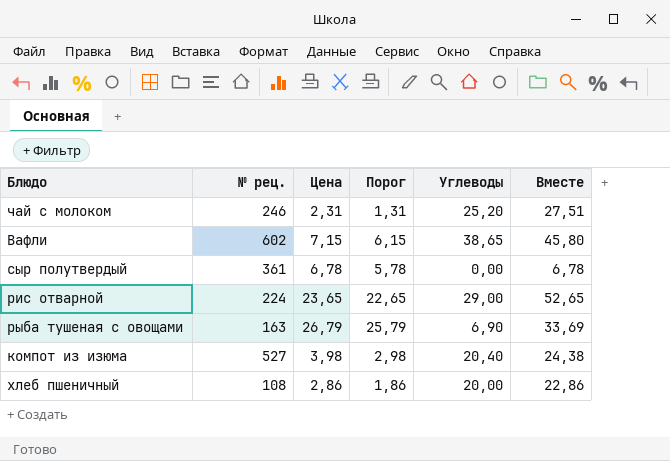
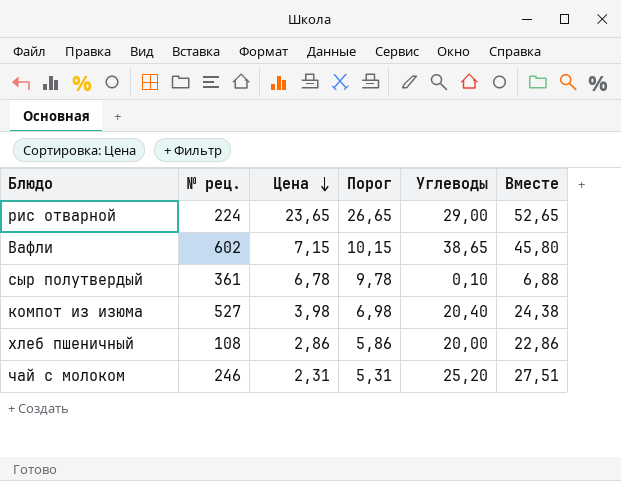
row order: none -> Цена descending
column Порог | formula: [Цена] - 1 -> [Цена] + 3
row рыба тушеная с овощами: 163 | 26,79 | 25,79 | 6,90 | 33,69 -> none
сыр полутвердый | Углеводы: 0,00 -> 0,10
сыр полутвердый | Вместе: 6,78 -> 6,88

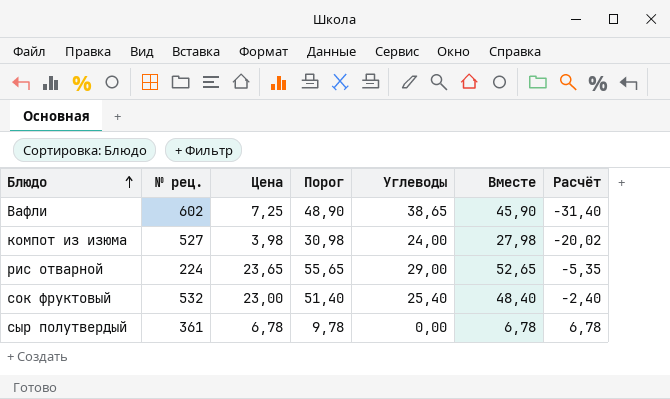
row order: Цена descending -> Блюдо ascending
column Порог | formula: [Цена] + 3 -> [Вместе] + 3
column Расчёт | formula: none -> [Цена] - [Углеводы]
row хлеб пшеничный: 108 | 2,86 | 5,86 | 20,00 | 22,86 -> none
row чай с молоком: 246 | 2,31 | 5,31 | 25,20 | 27,51 -> none
Вафли | Цена: 7,15 -> 7,25
Вафли | Вместе: 45,80 -> 45,90
компот из изюма | Углеводы: 20,40 -> 24,00
компот из изюма | Вместе: 24,38 -> 27,98
row сок фруктовый: none -> 532 | 23,00 | 51,40 | 25,40 | 48,40 | -2,40
сыр полутвердый | Углеводы: 0,10 -> 0,00
сыр полутвердый | Вместе: 6,88 -> 6,78

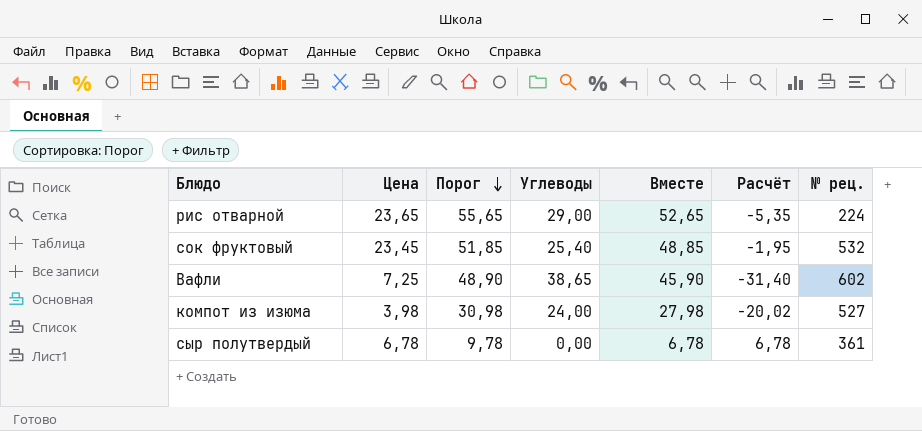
row order: Блюдо ascending -> Порог descending
column № рец. | position: 2 -> 7
сок фруктовый | Цена: 23,00 -> 23,45
сок фруктовый | Порог: 51,40 -> 51,85
сок фруктовый | Вместе: 48,40 -> 48,85
сок фруктовый | Расчёт: -2,40 -> -1,95

